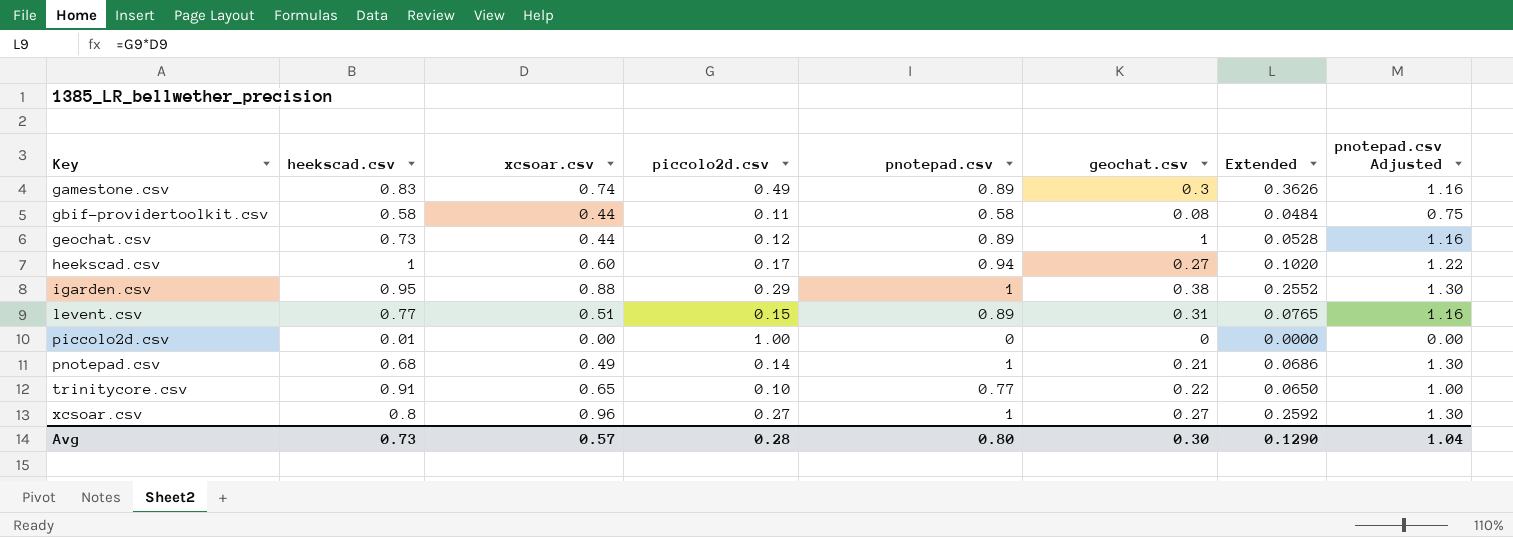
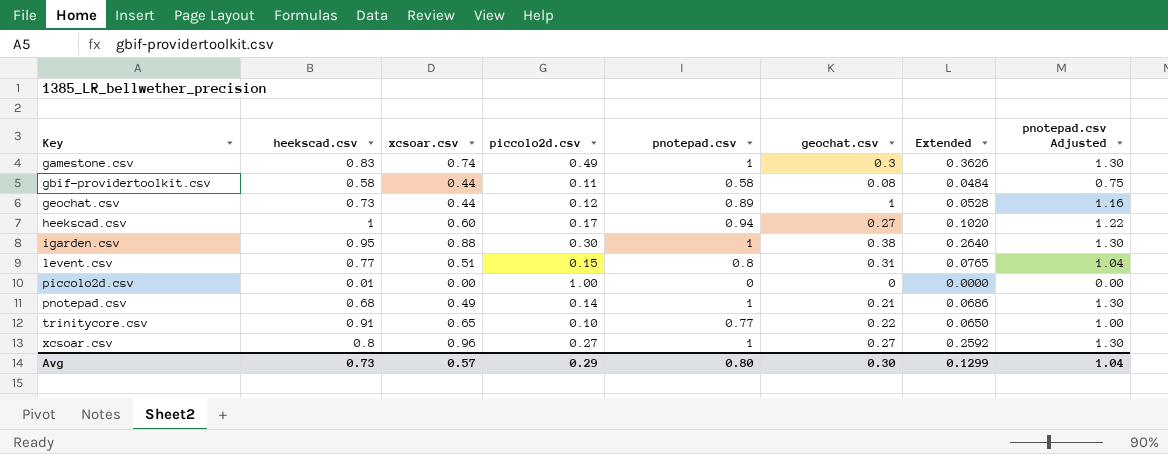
gamestone.csv | pnotepad.csv: 0.89 -> 1
gamestone.csv | pnotepad.csv Adjusted: 1.16 -> 1.30
igarden.csv | piccolo2d.csv: 0.29 -> 0.30
igarden.csv | Extended: 0.2552 -> 0.2640
levent.csv | pnotepad.csv: 0.89 -> 0.8
levent.csv | pnotepad.csv Adjusted: 1.16 -> 1.04
Avg | piccolo2d.csv: 0.28 -> 0.29
Avg | Extended: 0.1290 -> 0.1299

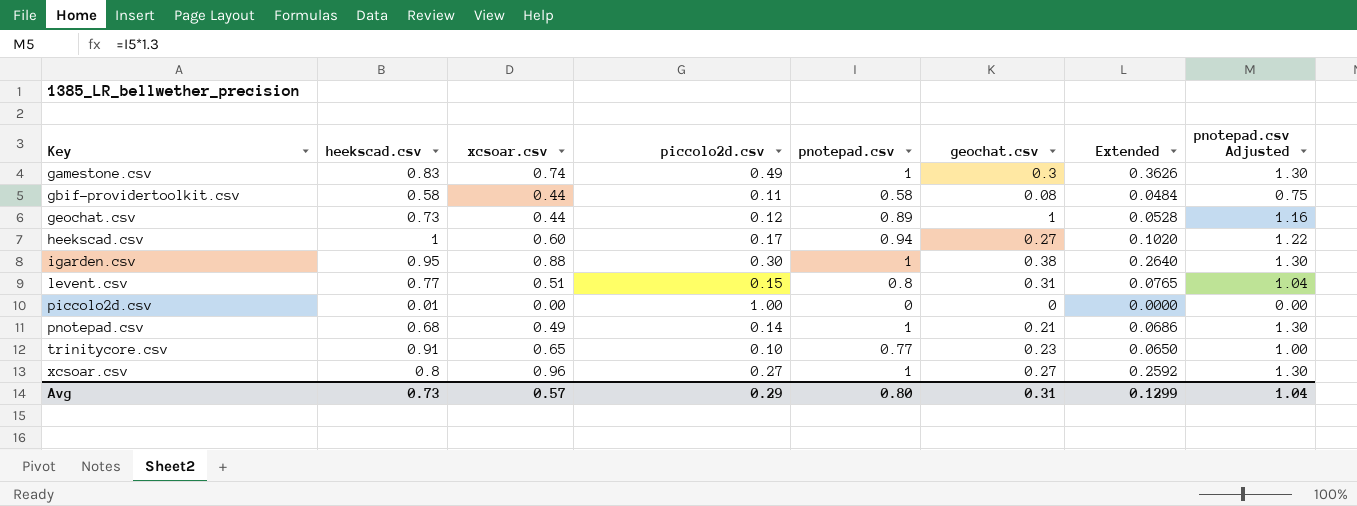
trinitycore.csv | geochat.csv: 0.22 -> 0.23
Avg | geochat.csv: 0.30 -> 0.31

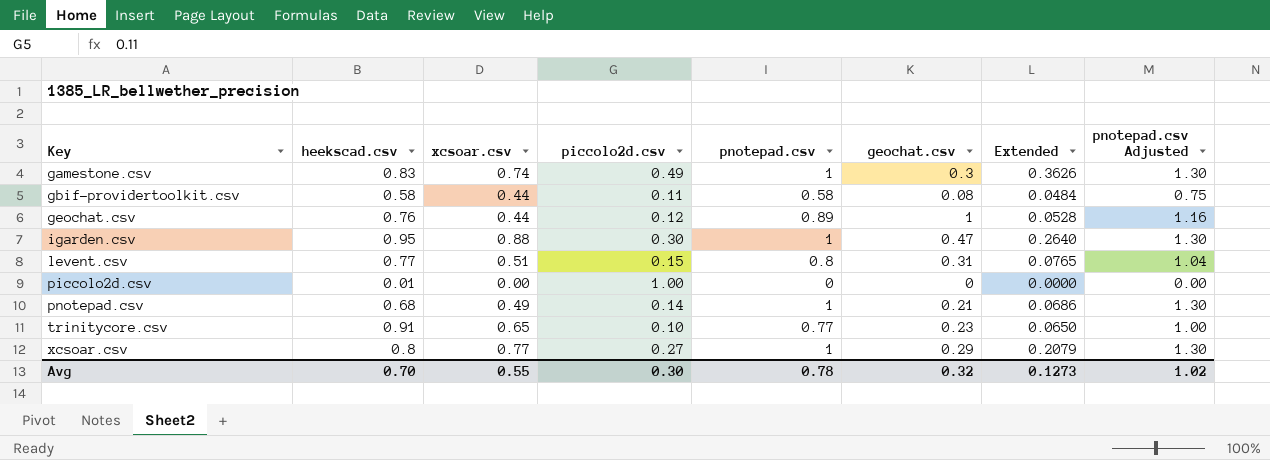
row heekscad.csv: 1 | 0.60 | 0.17 | 0.94 | 0.27 | 0.1020 | 1.22 -> none
geochat.csv | heekscad.csv: 0.73 -> 0.76
igarden.csv | geochat.csv: 0.38 -> 0.47
xcsoar.csv | xcsoar.csv: 0.96 -> 0.77
xcsoar.csv | geochat.csv: 0.27 -> 0.29
xcsoar.csv | Extended: 0.2592 -> 0.2079
Avg | heekscad.csv: 0.73 -> 0.70
Avg | xcsoar.csv: 0.57 -> 0.55
Avg | piccolo2d.csv: 0.29 -> 0.30
Avg | pnotepad.csv: 0.80 -> 0.78
Avg | geochat.csv: 0.31 -> 0.32
Avg | Extended: 0.1299 -> 0.1273
Avg | pnotepad.csv Adjusted: 1.04 -> 1.02

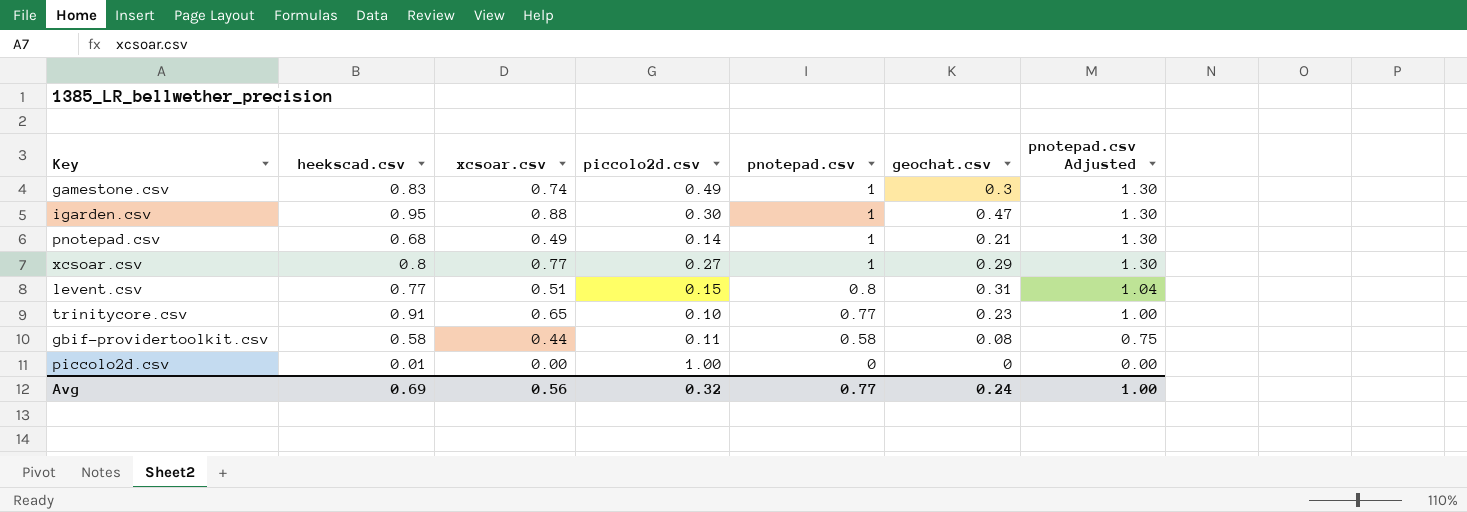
row order: Key ascending -> pnotepad.csv descending
column Extended | formula: [xcsoar.csv] * [piccolo2d.csv] -> none
row geochat.csv: 0.76 | 0.44 | 0.12 | 0.89 | 1 | 0.0528 | 1.16 -> none
Avg | heekscad.csv: 0.70 -> 0.69
Avg | xcsoar.csv: 0.55 -> 0.56
Avg | piccolo2d.csv: 0.30 -> 0.32
Avg | pnotepad.csv: 0.78 -> 0.77
Avg | geochat.csv: 0.32 -> 0.24
Avg | pnotepad.csv Adjusted: 1.02 -> 1.00

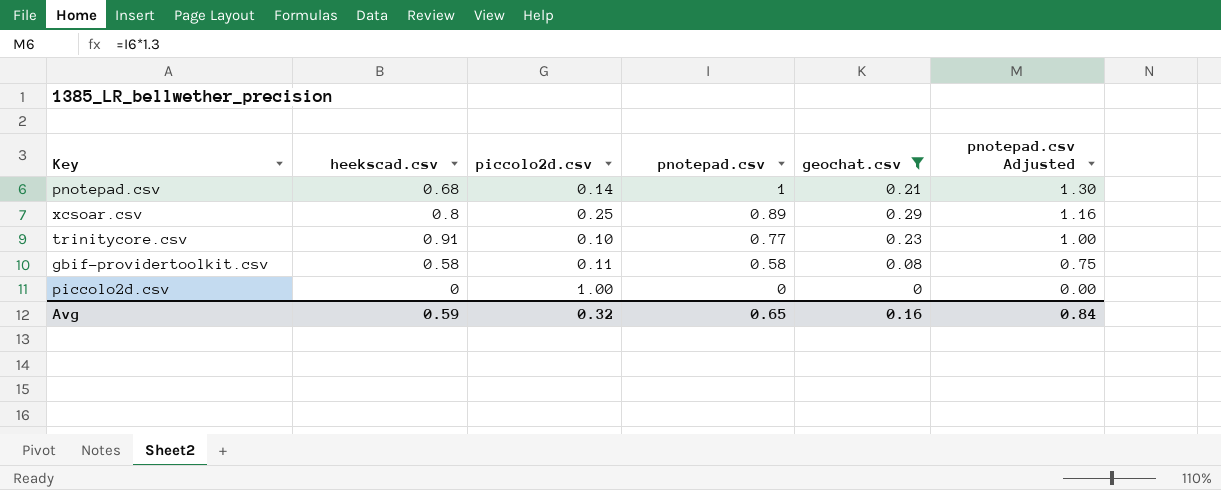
filter: none -> geochat.csv <= 0.29
column xcsoar.csv | position: 3 -> none
xcsoar.csv | piccolo2d.csv: 0.27 -> 0.25
xcsoar.csv | pnotepad.csv: 1 -> 0.89
xcsoar.csv | pnotepad.csv Adjusted: 1.30 -> 1.16
piccolo2d.csv | heekscad.csv: 0.01 -> 0
Avg | heekscad.csv: 0.69 -> 0.59
Avg | pnotepad.csv: 0.77 -> 0.65
Avg | geochat.csv: 0.24 -> 0.16
Avg | pnotepad.csv Adjusted: 1.00 -> 0.84

